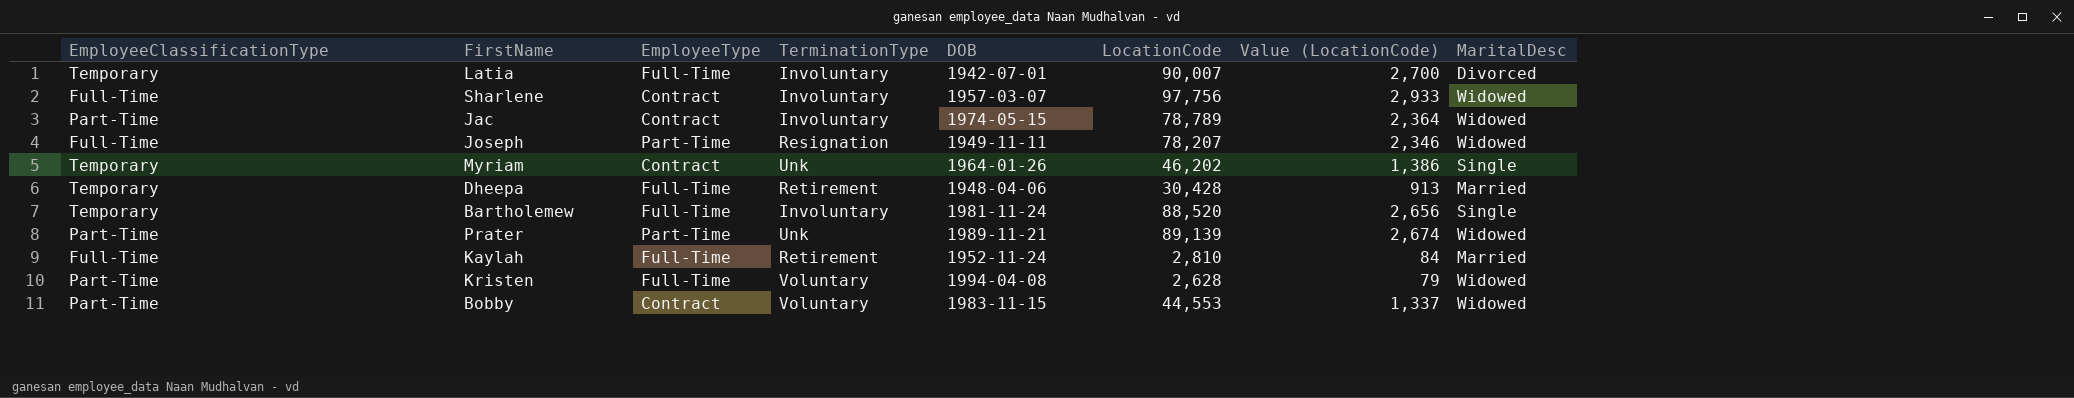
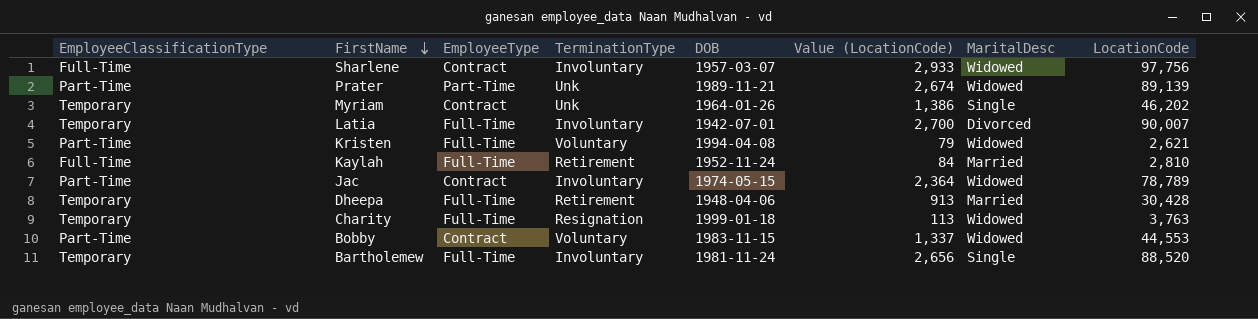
row order: none -> FirstName descending
column LocationCode | position: 6 -> 8
row Joseph: Full-Time | Part-Time | Resignation | 1949-11-11 | 78,207 | 2,346 | Widowed -> none
Kristen | LocationCode: 2,628 -> 2,621
row Charity: none -> Temporary | Full-Time | Resignation | 1999-01-18 | 113 | Widowed | 3,763

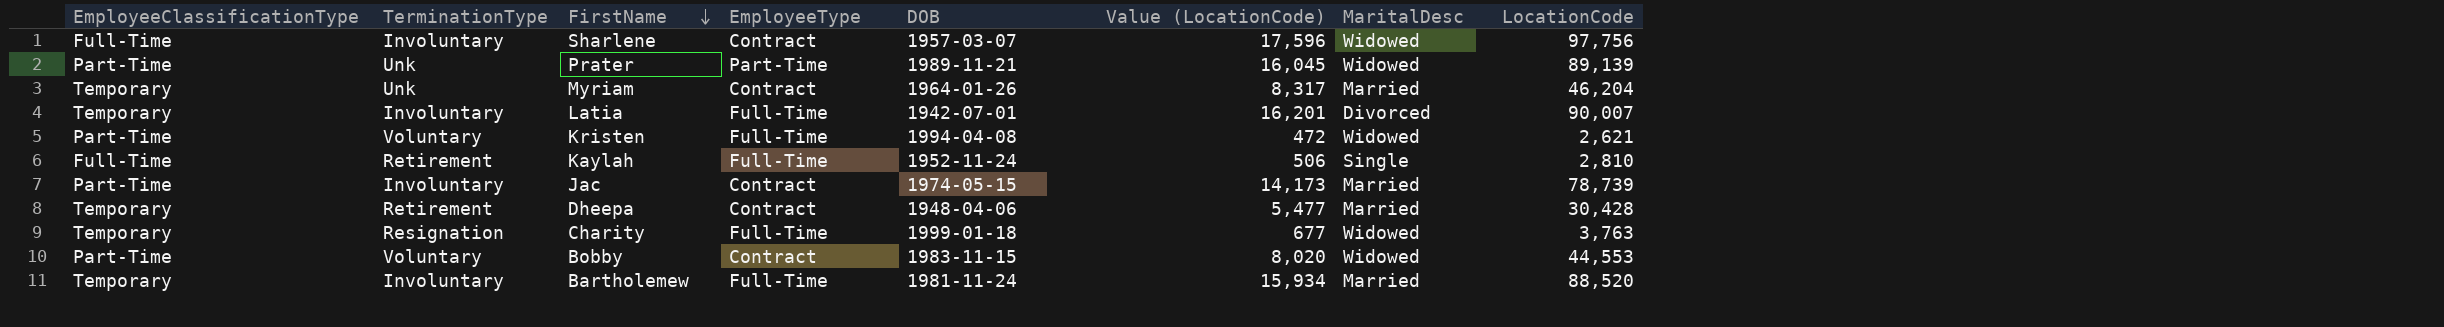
column TerminationType | position: 4 -> 2
column Value (LocationCode) | formula: [LocationCode] * 0.03 -> [LocationCode] * 0.18
Myriam | MaritalDesc: Single -> Married
Myriam | LocationCode: 46,202 -> 46,204
Kaylah | MaritalDesc: Married -> Single
Jac | MaritalDesc: Widowed -> Married
Jac | LocationCode: 78,789 -> 78,739
Dheepa | EmployeeType: Full-Time -> Contract
Bartholemew | MaritalDesc: Single -> Married

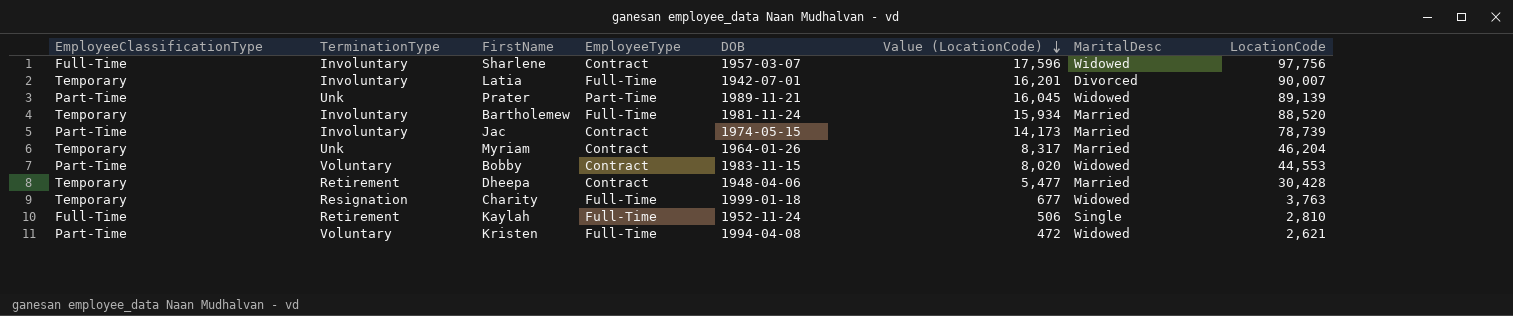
row order: FirstName descending -> Value (LocationCode) descending

